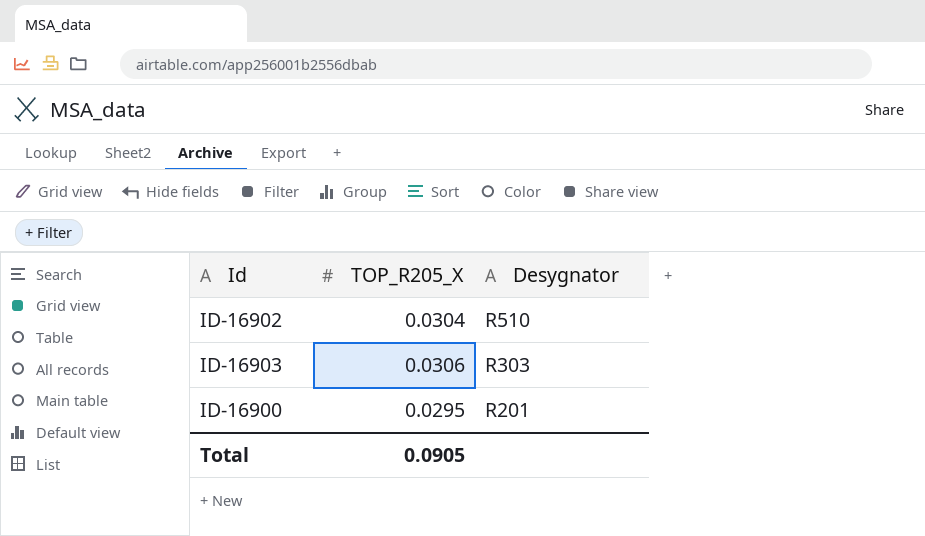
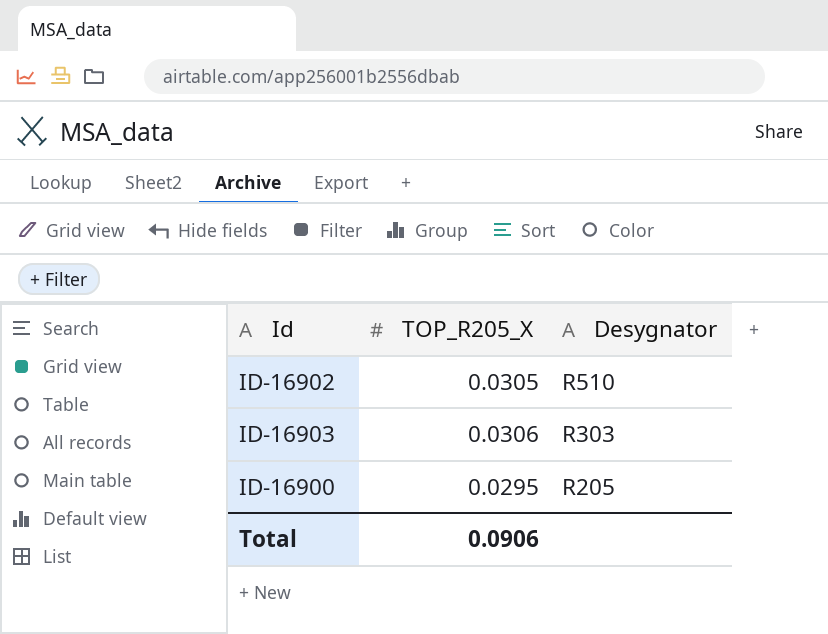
ID-16902 | TOP_R205_X: 0.0304 -> 0.0305
ID-16900 | Desygnator: R201 -> R205
Total | TOP_R205_X: 0.0905 -> 0.0906

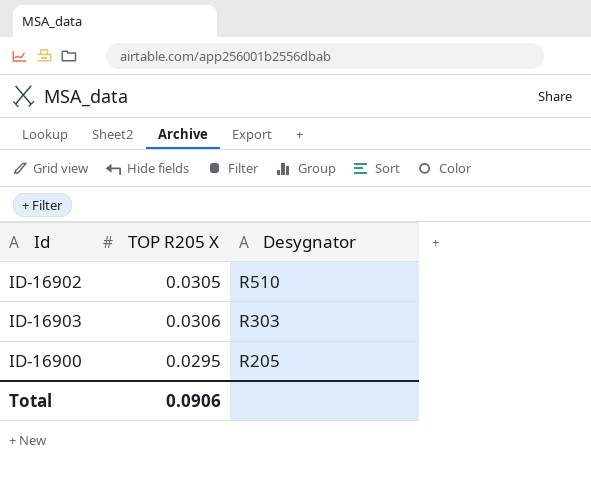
column name: TOP_R205_X -> TOP R205 X

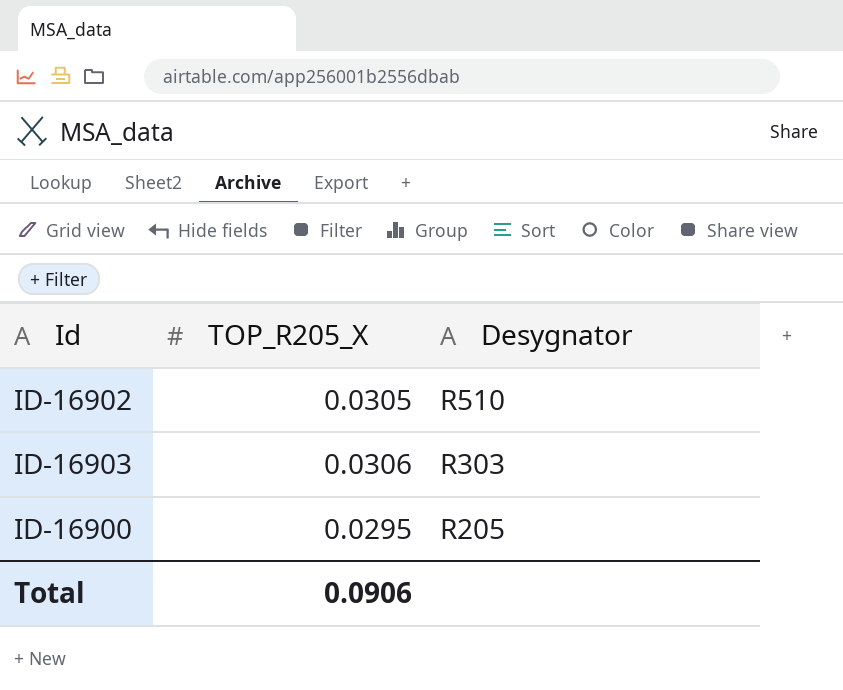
column name: TOP R205 X -> TOP_R205_X

